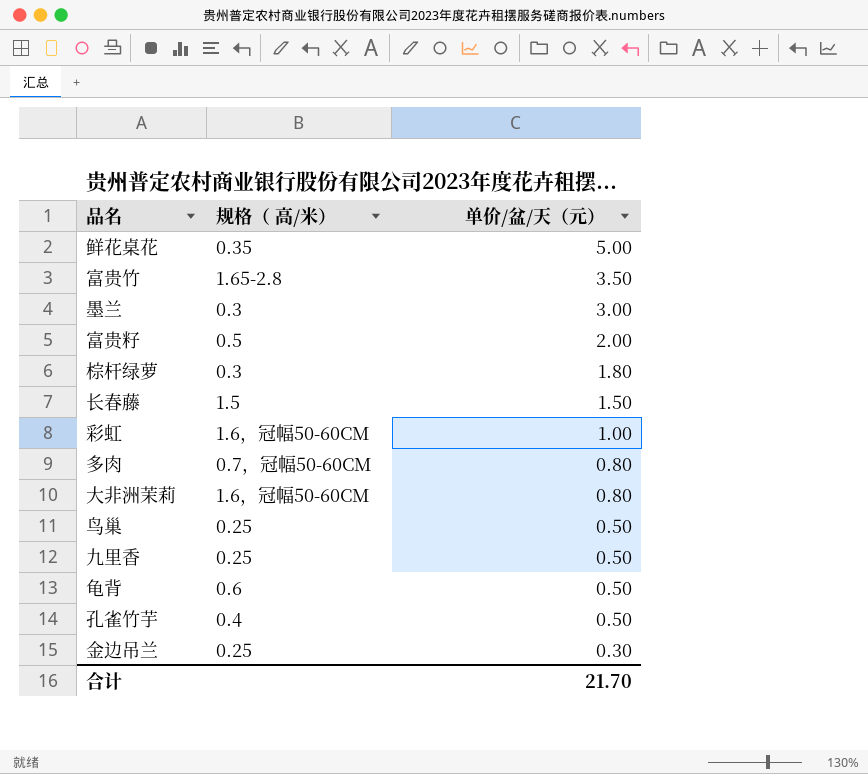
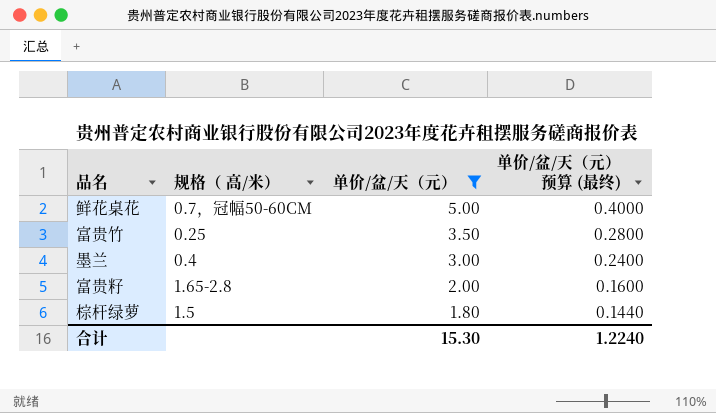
filter: none -> 单价/盆/天（元） >= 1.80
column 单价/盆/天（元） 预算 (最终) | formula: none -> [单价/盆/天（元）] * 0.08
鲜花桌花 | 规格（ 高/米）: 0.35 -> 0.7，冠幅50-60CM
富贵竹 | 规格（ 高/米）: 1.65-2.8 -> 0.25
墨兰 | 规格（ 高/米）: 0.3 -> 0.4
富贵籽 | 规格（ 高/米）: 0.5 -> 1.65-2.8
棕杆绿萝 | 规格（ 高/米）: 0.3 -> 1.5
合计 | 单价/盆/天（元）: 21.70 -> 15.30

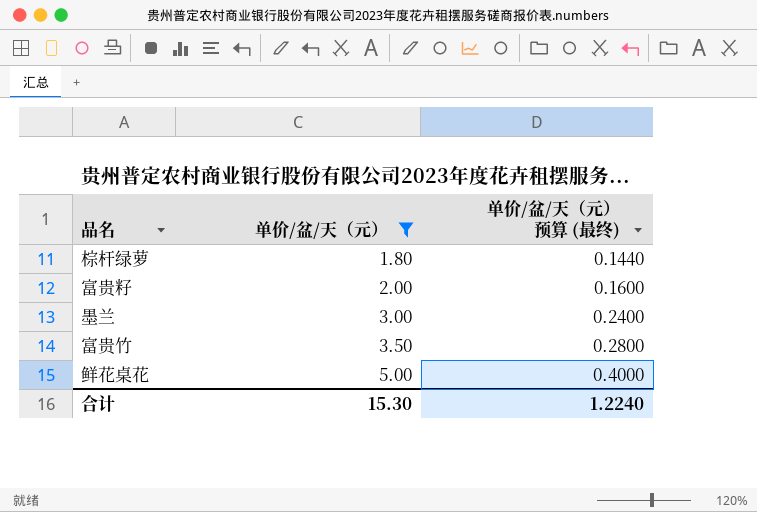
row order: 单价/盆/天（元） descending -> 单价/盆/天（元） ascending
column 规格（ 高/米） | position: 2 -> none

